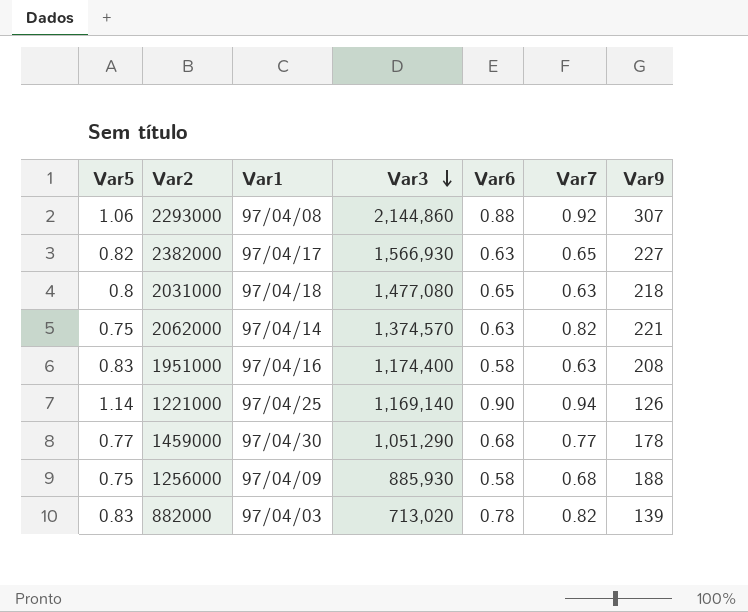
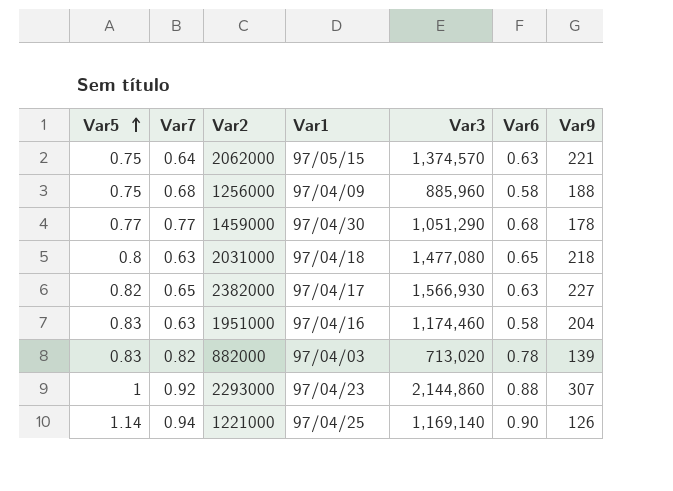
row order: Var3 descending -> Var5 ascending
column Var7 | position: 6 -> 2
2062000 | Var7: 0.82 -> 0.64
2062000 | Var1: 97/04/14 -> 97/05/15
1256000 | Var3: 885,930 -> 885,960
1951000 | Var3: 1,174,400 -> 1,174,460
1951000 | Var9: 208 -> 204
2293000 | Var5: 1.06 -> 1
2293000 | Var1: 97/04/08 -> 97/04/23

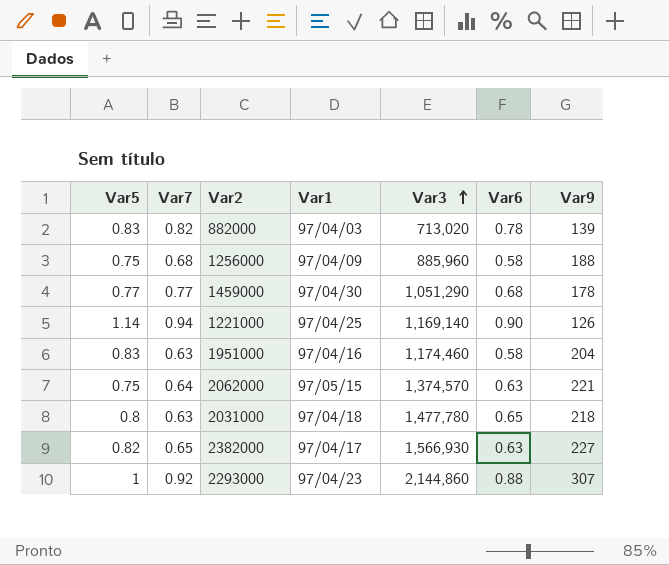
row order: Var5 ascending -> Var3 ascending
2031000 | Var3: 1,477,080 -> 1,477,780

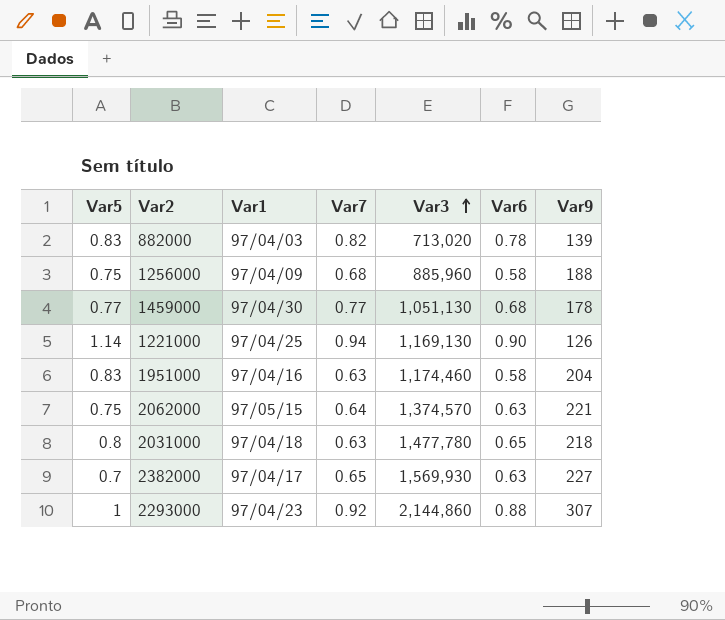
column Var7 | position: 2 -> 4
1459000 | Var3: 1,051,290 -> 1,051,130
1221000 | Var3: 1,169,140 -> 1,169,130
2382000 | Var5: 0.82 -> 0.7
2382000 | Var3: 1,566,930 -> 1,569,930

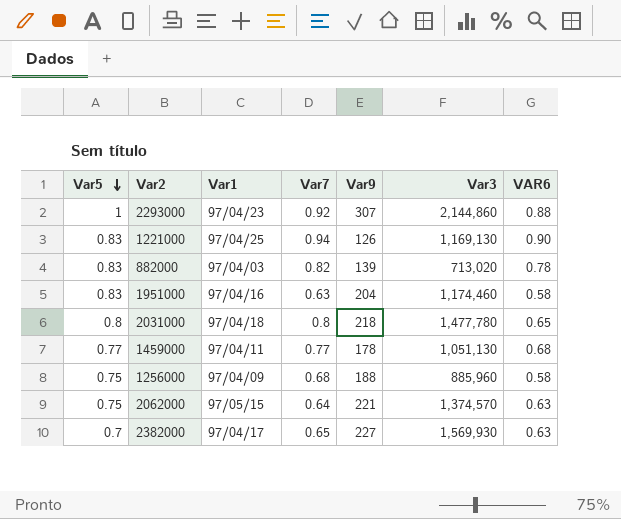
row order: Var3 ascending -> Var5 descending
column Var9 | position: 7 -> 5
column name: Var6 -> VAR6
1221000 | Var5: 1.14 -> 0.83
2031000 | Var7: 0.63 -> 0.8
1459000 | Var1: 97/04/30 -> 97/04/11

